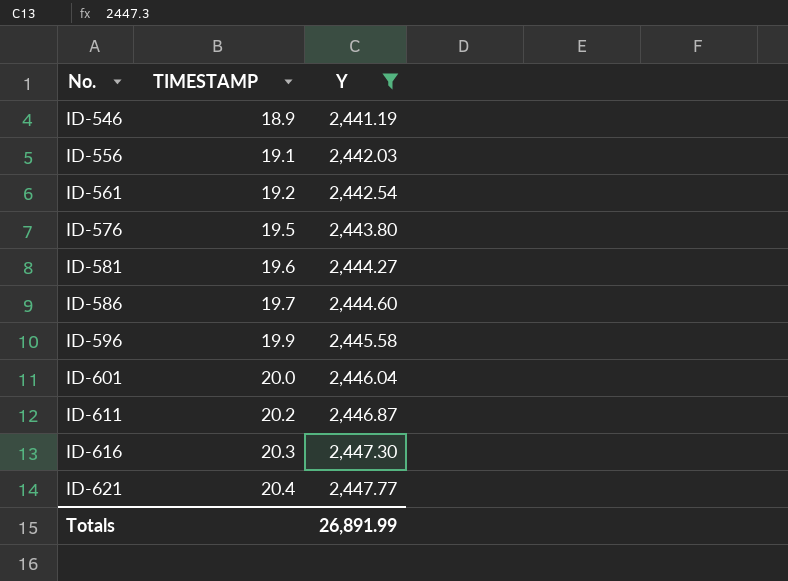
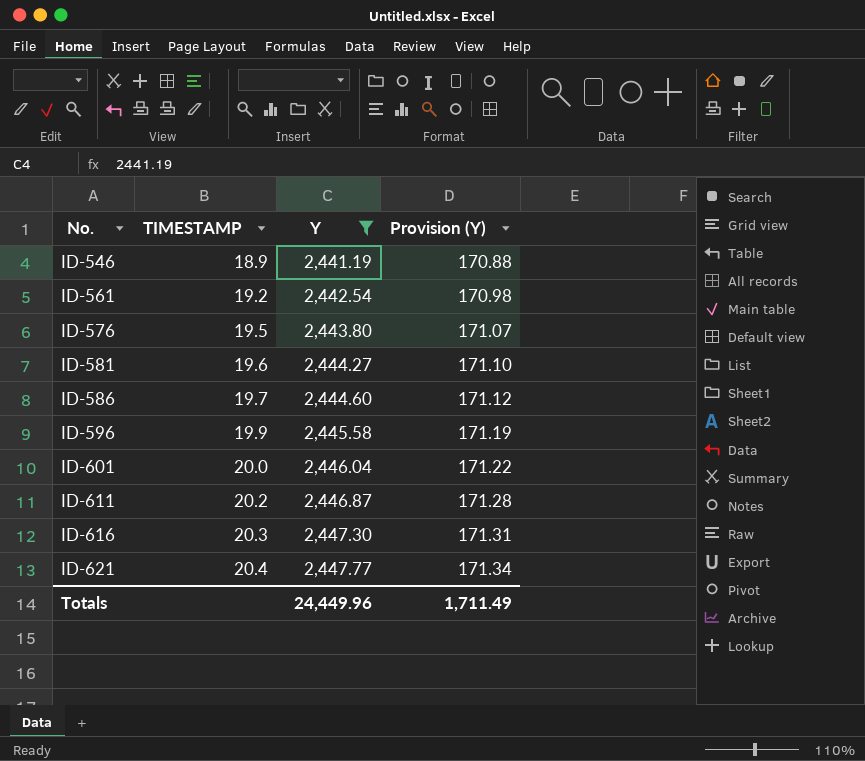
column Provision (Y) | formula: none -> [Y] * 0.07
row ID-556: 19.1 | 2,442.03 -> none
Totals | Y: 26,891.99 -> 24,449.96

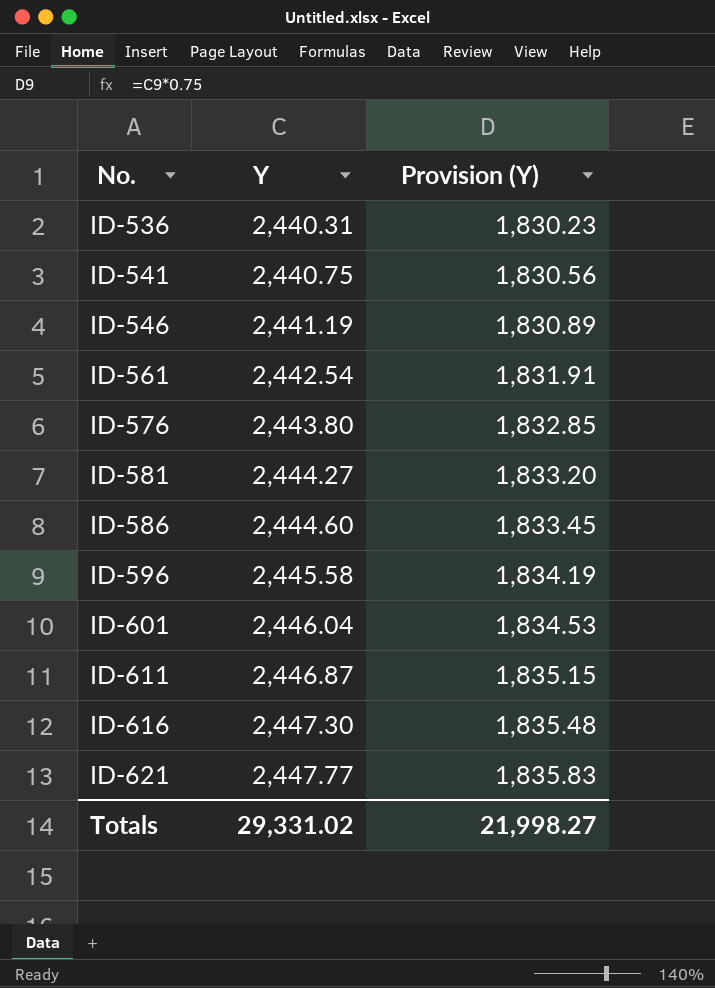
filter: Y >= 2,441.19 -> none
column TIMESTAMP | position: 2 -> none
column Provision (Y) | formula: [Y] * 0.07 -> [Y] * 0.75
Totals | Y: 24,449.96 -> 29,331.02
Totals | Provision (Y): 1,711.49 -> 21,998.27

